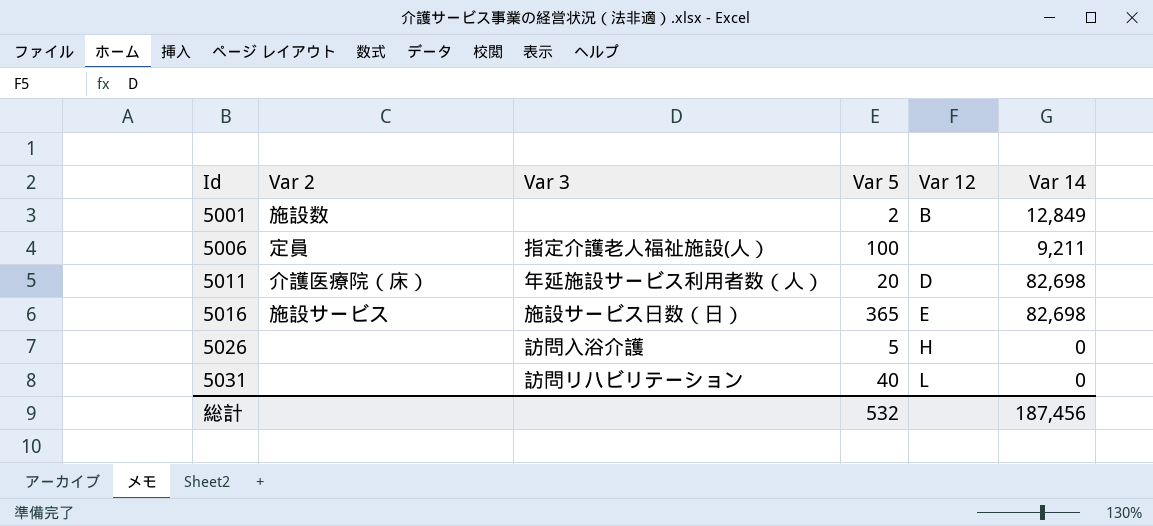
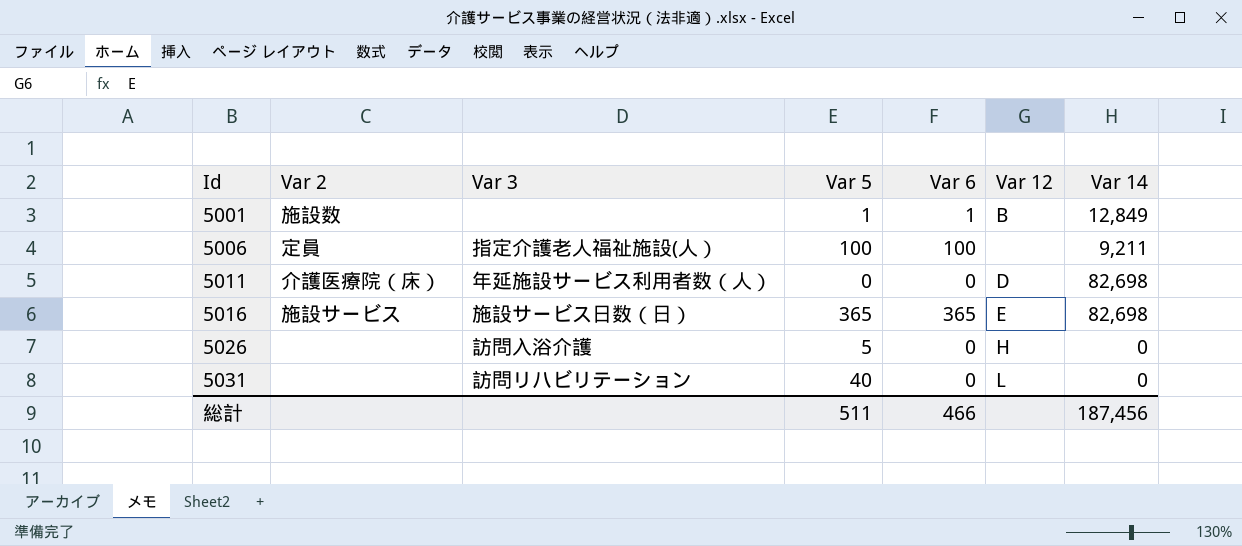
column Var 6 | position: none -> 5
5001 | Var 5: 2 -> 1
5011 | Var 5: 20 -> 0
総計 | Var 5: 532 -> 511

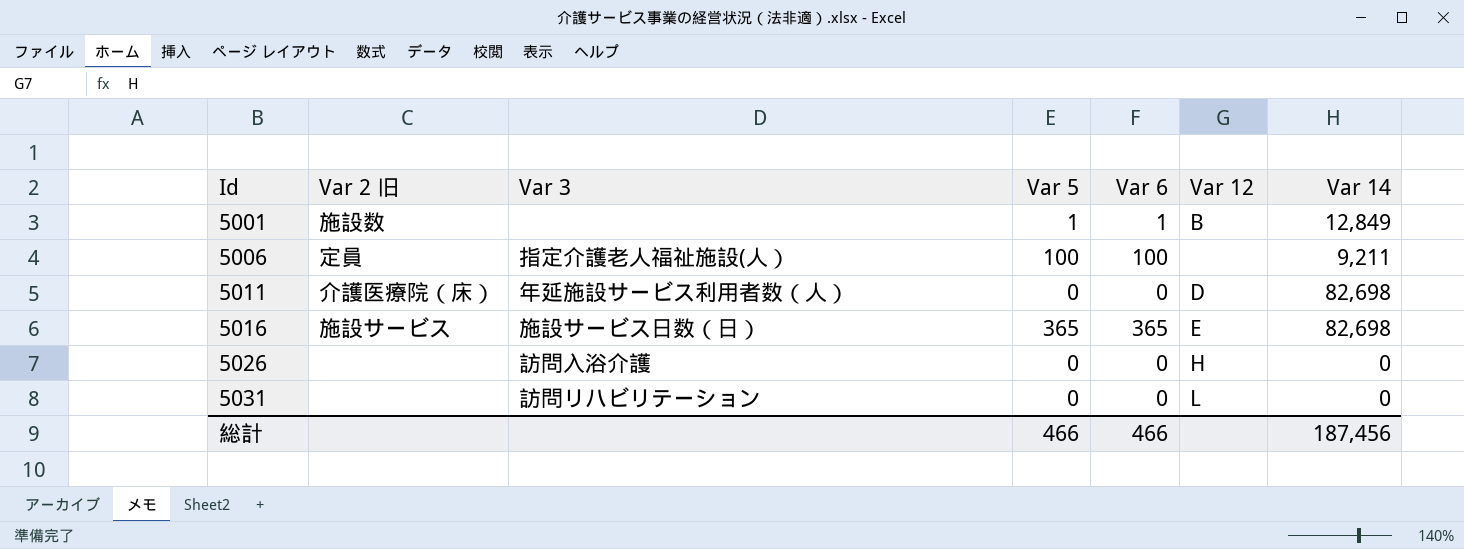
column name: Var 2 -> Var 2 旧
5026 | Var 5: 5 -> 0
5031 | Var 5: 40 -> 0
総計 | Var 5: 511 -> 466

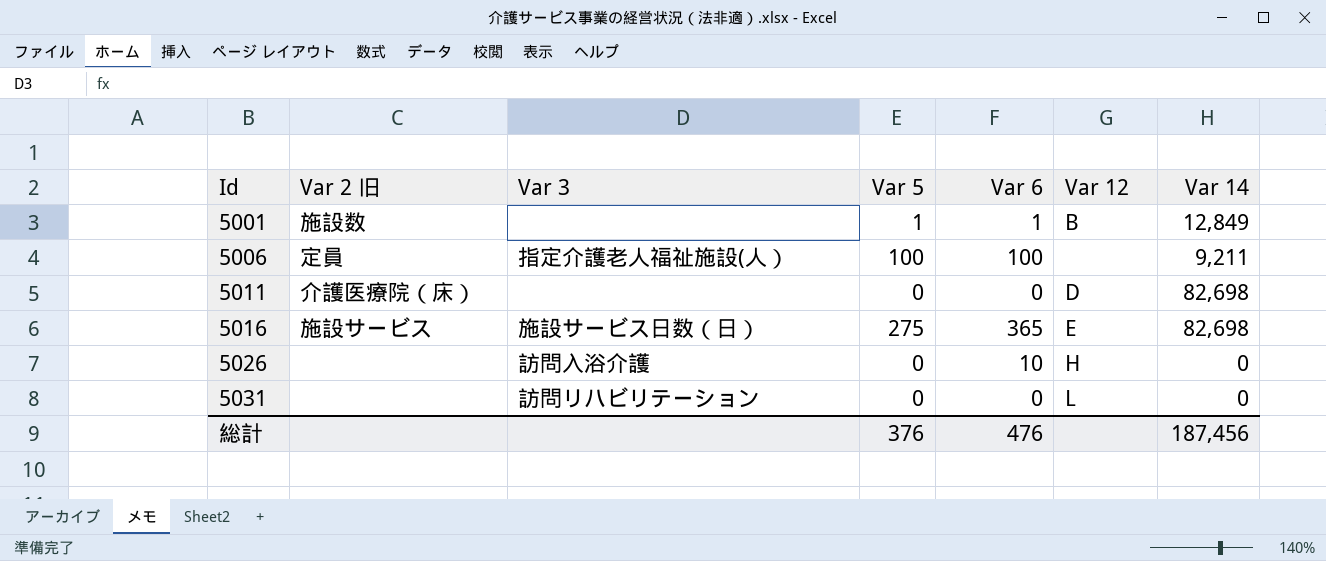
5011 | Var 3: 年延施設サービス利用者数（人） -> none
5016 | Var 5: 365 -> 275
5026 | Var 6: 0 -> 10
総計 | Var 5: 466 -> 376
総計 | Var 6: 466 -> 476

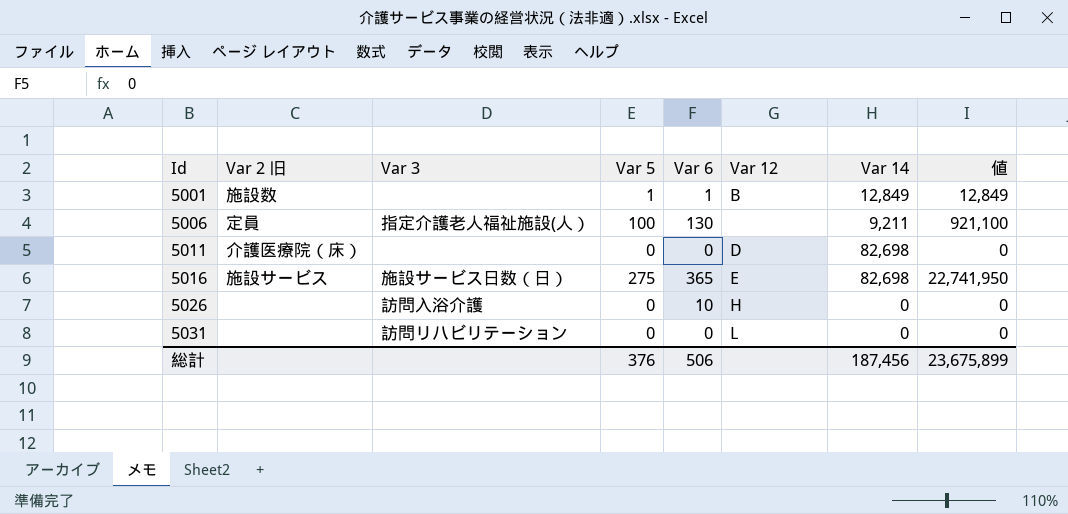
column 値 | formula: none -> [Var 5] * [Var 14]
5006 | Var 6: 100 -> 130
総計 | Var 6: 476 -> 506

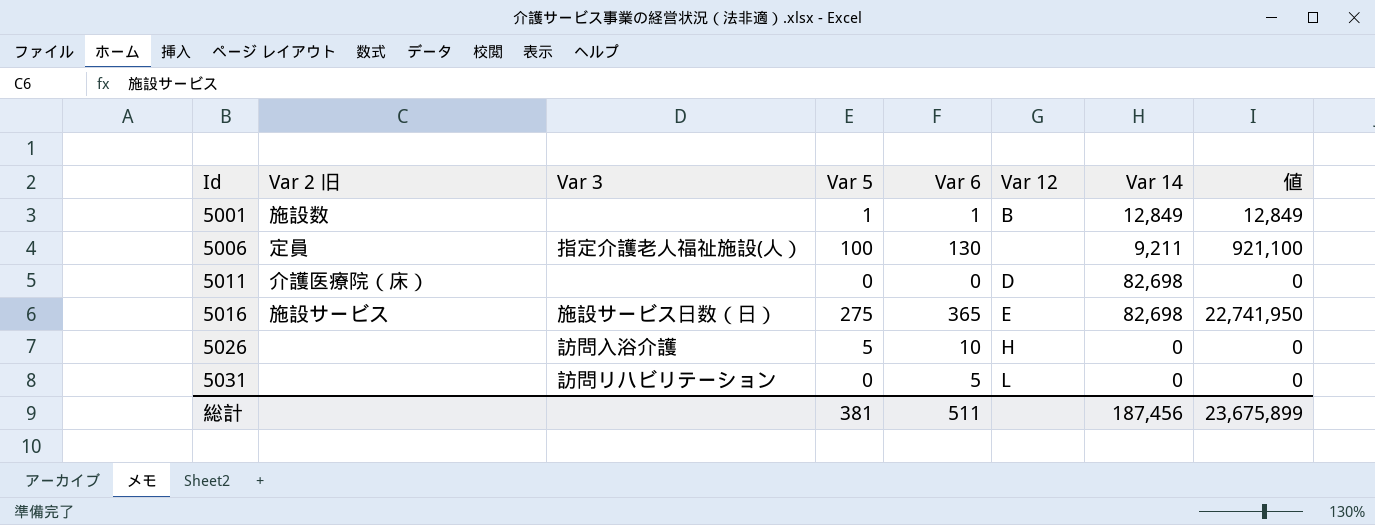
5026 | Var 5: 0 -> 5
5031 | Var 6: 0 -> 5
総計 | Var 5: 376 -> 381
総計 | Var 6: 506 -> 511

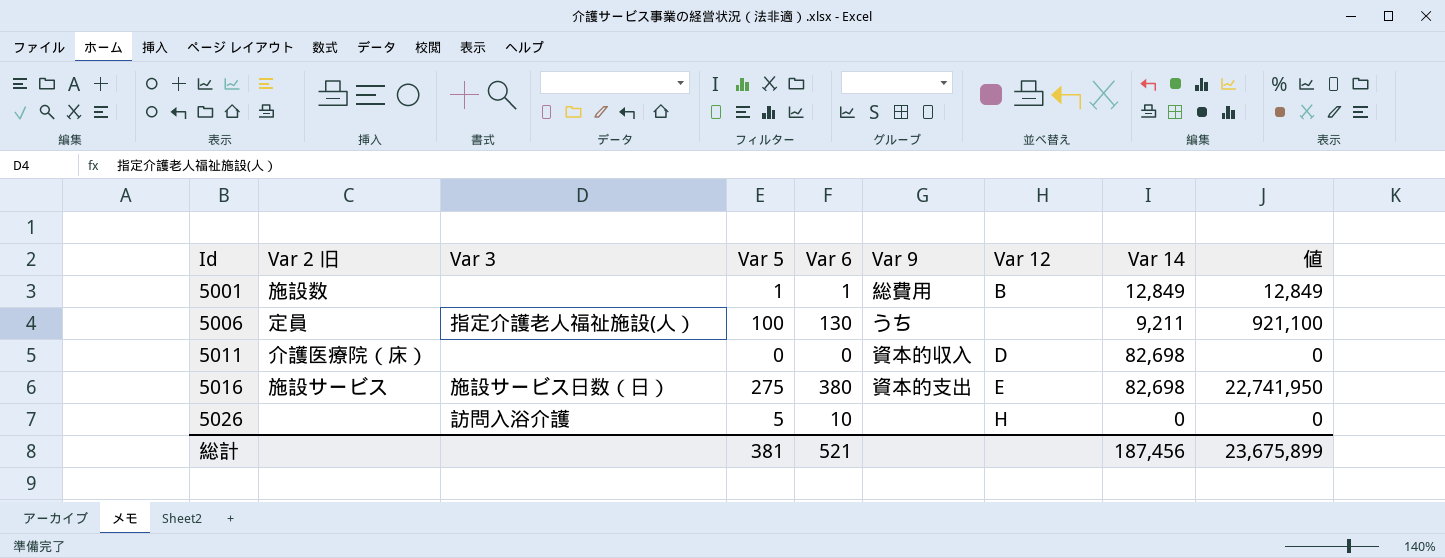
column Var 9 | position: none -> 6
row 5031: none | 訪問リハビリテーション | 0 | 5 | L | 0 | 0 -> none
5016 | Var 6: 365 -> 380
総計 | Var 6: 511 -> 521

